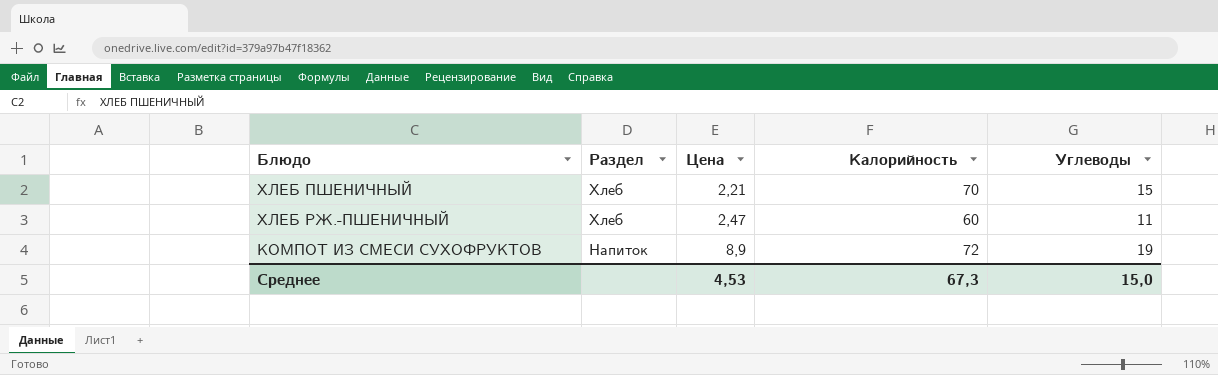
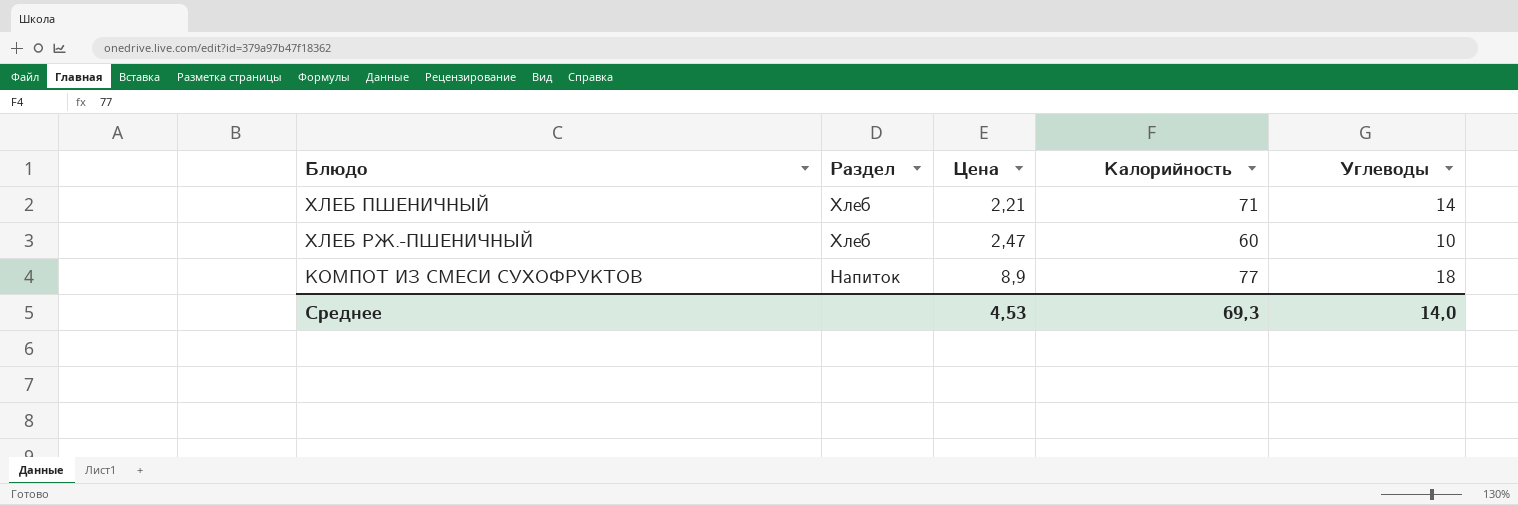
ХЛЕБ ПШЕНИЧНЫЙ | Калорийность: 70 -> 71
ХЛЕБ ПШЕНИЧНЫЙ | Углеводы: 15 -> 14
ХЛЕБ РЖ.-ПШЕНИЧНЫЙ | Углеводы: 11 -> 10
КОМПОТ ИЗ СМЕСИ СУХОФРУКТОВ | Калорийность: 72 -> 77
КОМПОТ ИЗ СМЕСИ СУХОФРУКТОВ | Углеводы: 19 -> 18
Среднее | Калорийность: 67,3 -> 69,3
Среднее | Углеводы: 15,0 -> 14,0

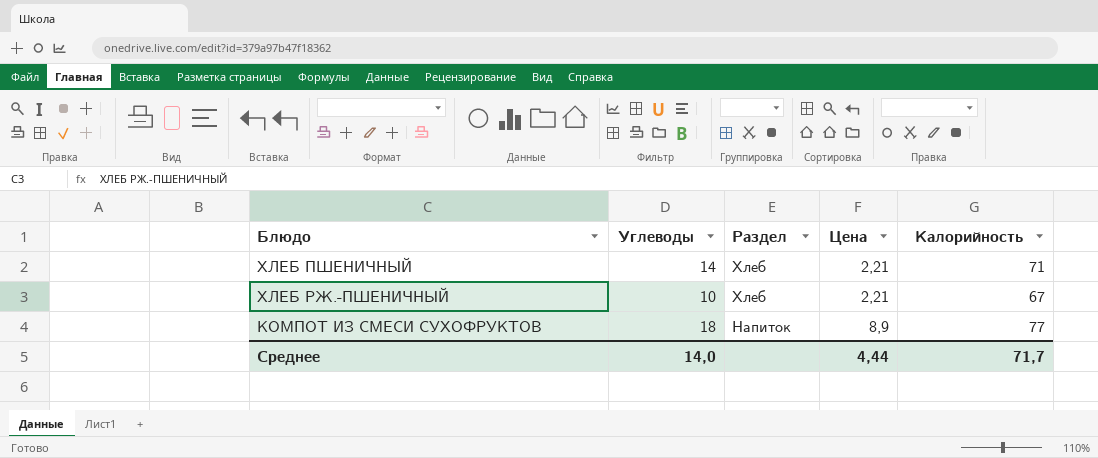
column Углеводы | position: 5 -> 2
ХЛЕБ РЖ.-ПШЕНИЧНЫЙ | Цена: 2,47 -> 2,21
ХЛЕБ РЖ.-ПШЕНИЧНЫЙ | Калорийность: 60 -> 67
Среднее | Цена: 4,53 -> 4,44
Среднее | Калорийность: 69,3 -> 71,7

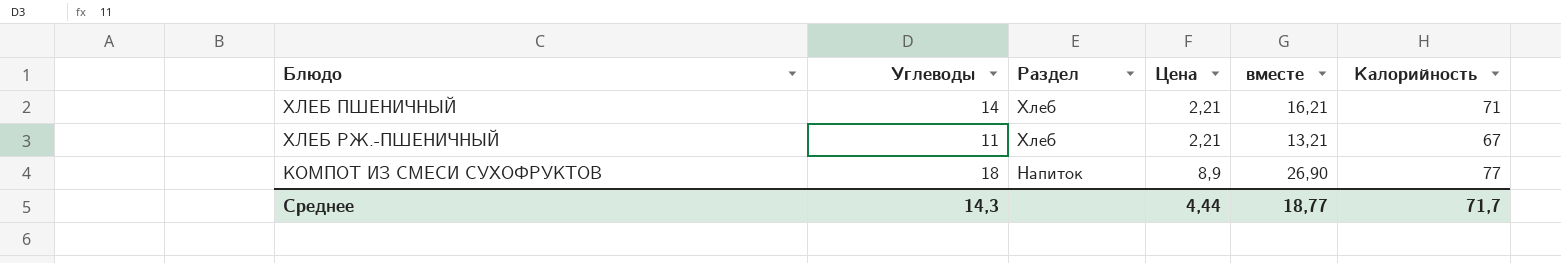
column вместе | formula: none -> [Углеводы] + [Цена]
ХЛЕБ РЖ.-ПШЕНИЧНЫЙ | Углеводы: 10 -> 11
Среднее | Углеводы: 14,0 -> 14,3

